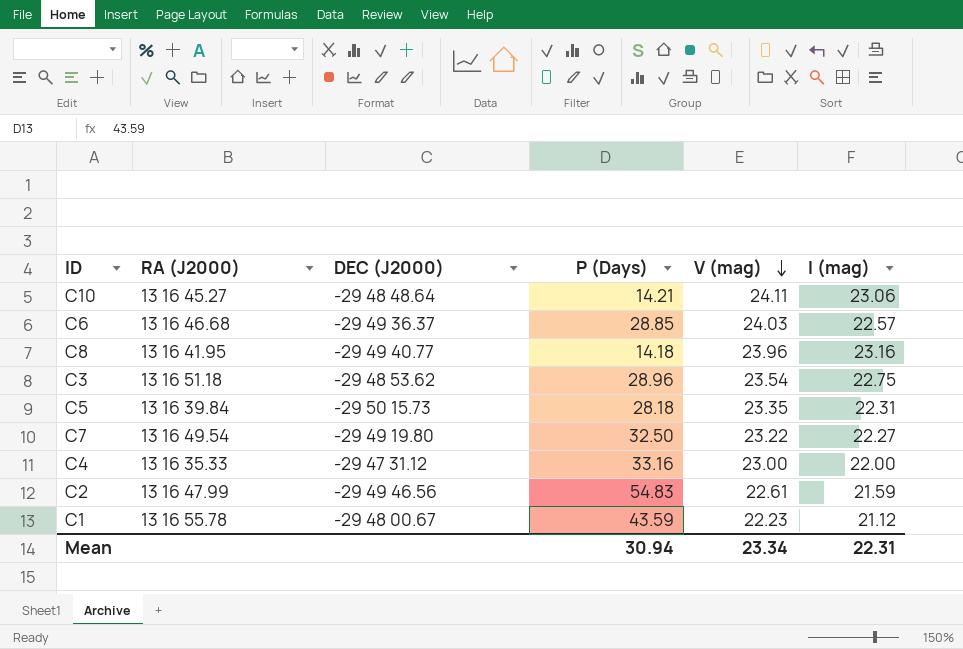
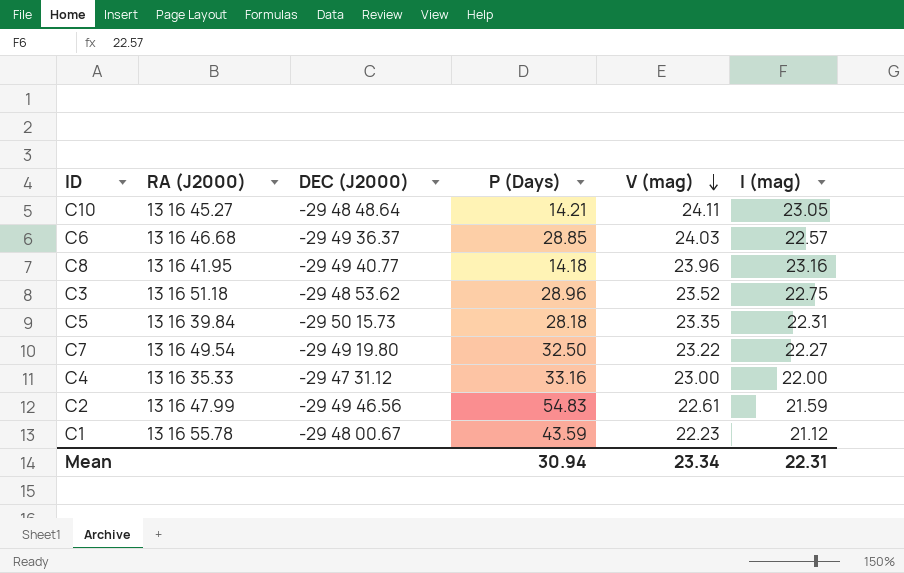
C10 | I (mag): 23.06 -> 23.05
C3 | V (mag): 23.54 -> 23.52

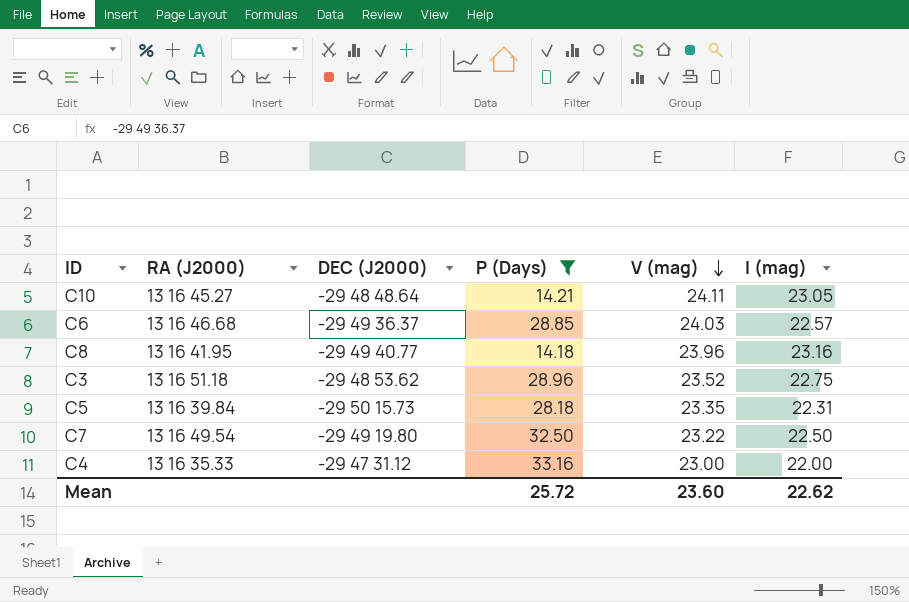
filter: none -> P (Days) <= 33.16
C7 | I (mag): 22.27 -> 22.50
Mean | P (Days): 30.94 -> 25.72
Mean | V (mag): 23.34 -> 23.60
Mean | I (mag): 22.31 -> 22.62

